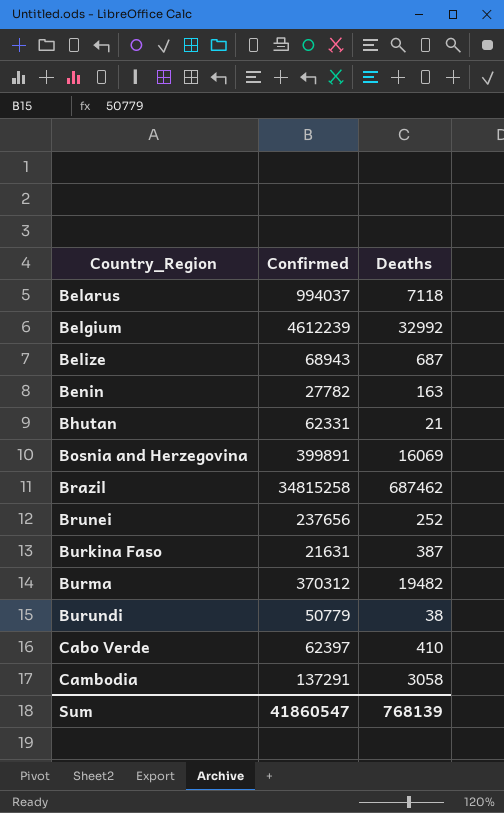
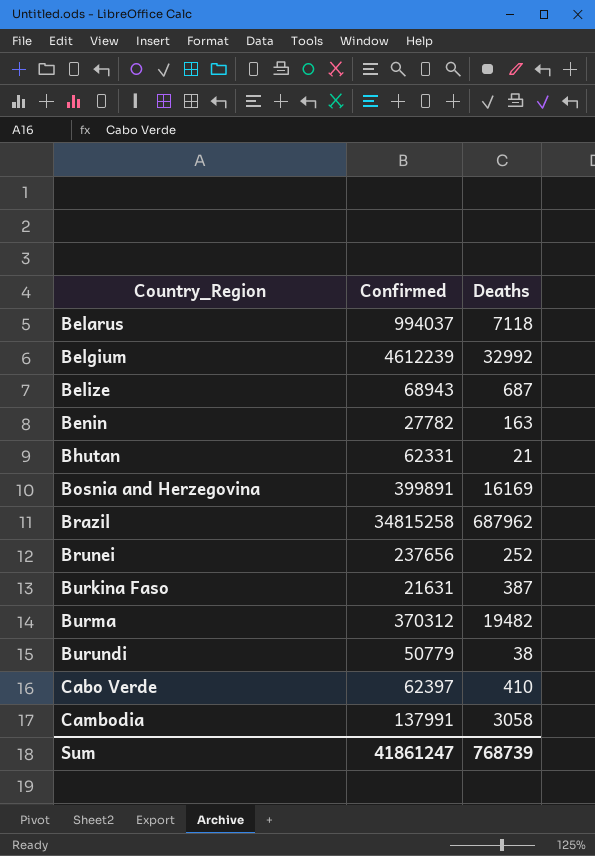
Bosnia and Herzegovina | Deaths: 16069 -> 16169
Brazil | Deaths: 687462 -> 687962
Cambodia | Confirmed: 137291 -> 137991
Sum | Confirmed: 41860547 -> 41861247
Sum | Deaths: 768139 -> 768739

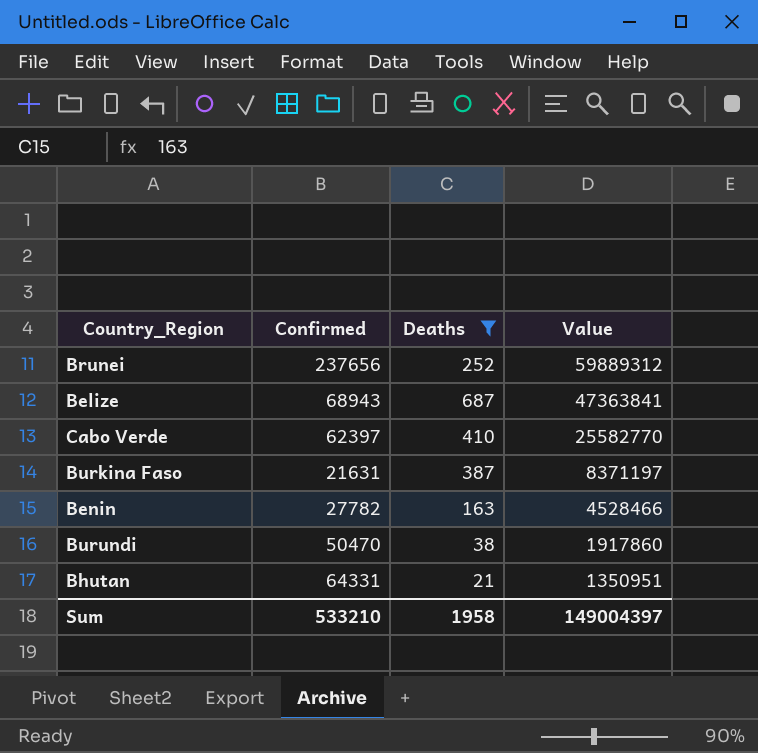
filter: none -> Deaths <= 687
row order: Country_Region ascending -> Value descending
column Value | formula: none -> [Confirmed] * [Deaths]
Burundi | Confirmed: 50779 -> 50470
Bhutan | Confirmed: 62331 -> 64331
Sum | Confirmed: 41861247 -> 533210
Sum | Deaths: 768739 -> 1958

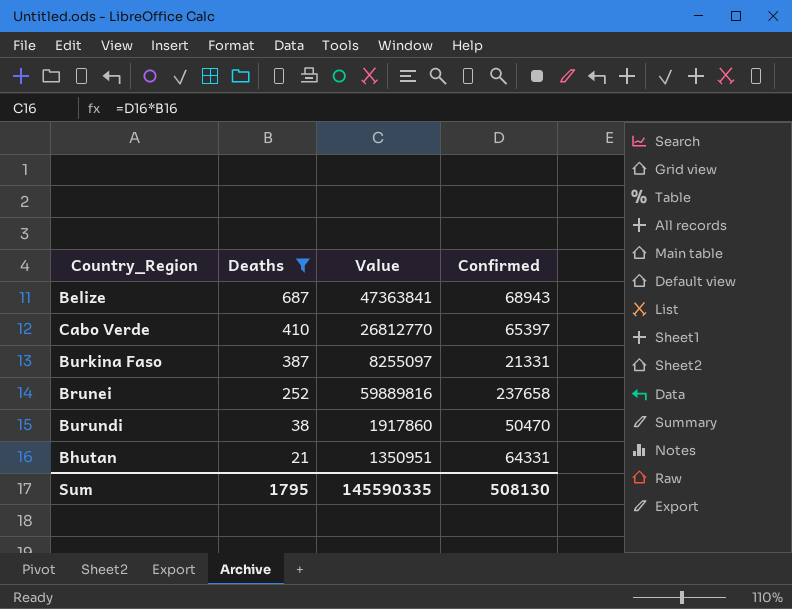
row order: Value descending -> Deaths descending
column Confirmed | position: 2 -> 4
row Benin: 27782 | 163 | 4528466 -> none
Cabo Verde | Value: 25582770 -> 26812770
Cabo Verde | Confirmed: 62397 -> 65397
Burkina Faso | Value: 8371197 -> 8255097
Burkina Faso | Confirmed: 21631 -> 21331
Brunei | Value: 59889312 -> 59889816
Brunei | Confirmed: 237656 -> 237658
Sum | Deaths: 1958 -> 1795
Sum | Value: 149004397 -> 145590335
Sum | Confirmed: 533210 -> 508130

